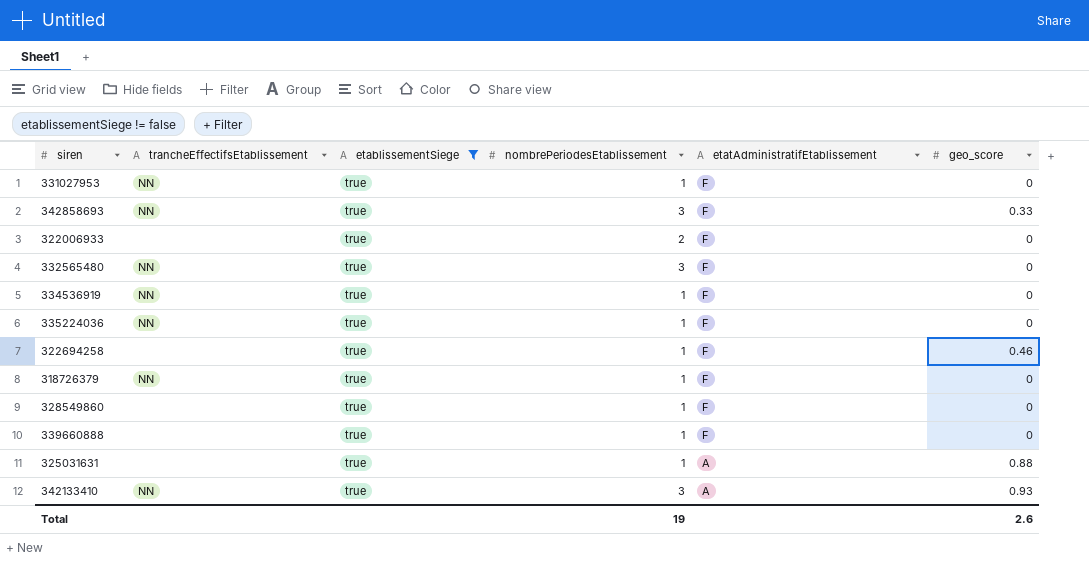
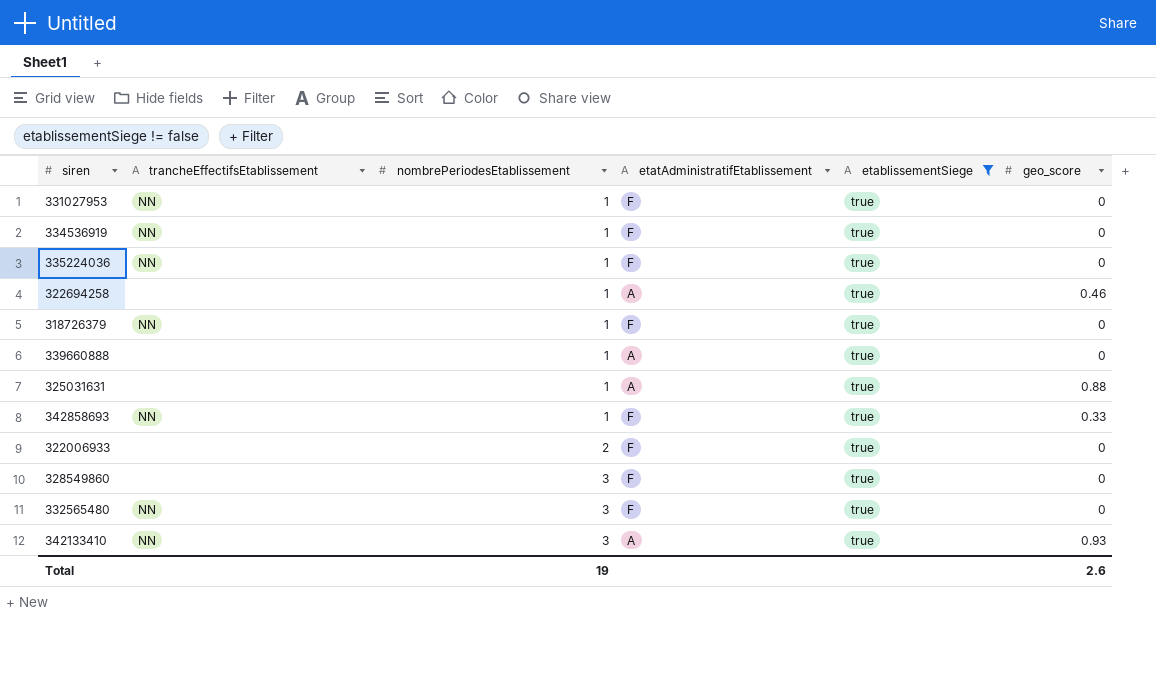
row order: etatAdministratifEtablissement descending -> nombrePeriodesEtablissement ascending
column etablissementSiege | position: 3 -> 5
322694258 | etatAdministratifEtablissement: F -> A
339660888 | etatAdministratifEtablissement: F -> A
342858693 | nombrePeriodesEtablissement: 3 -> 1
328549860 | nombrePeriodesEtablissement: 1 -> 3

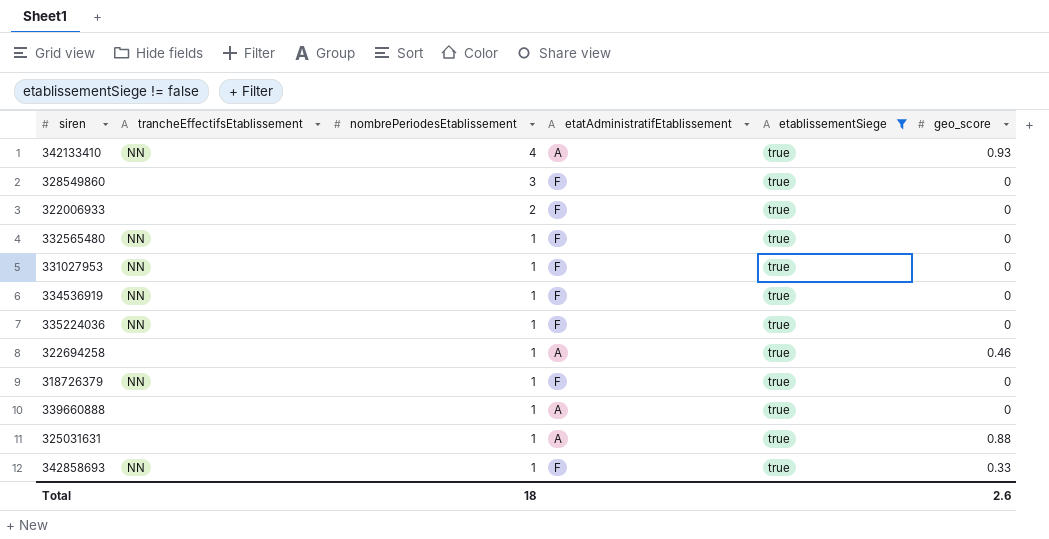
row order: nombrePeriodesEtablissement ascending -> nombrePeriodesEtablissement descending
342133410 | nombrePeriodesEtablissement: 3 -> 4
332565480 | nombrePeriodesEtablissement: 3 -> 1
Total | nombrePeriodesEtablissement: 19 -> 18

